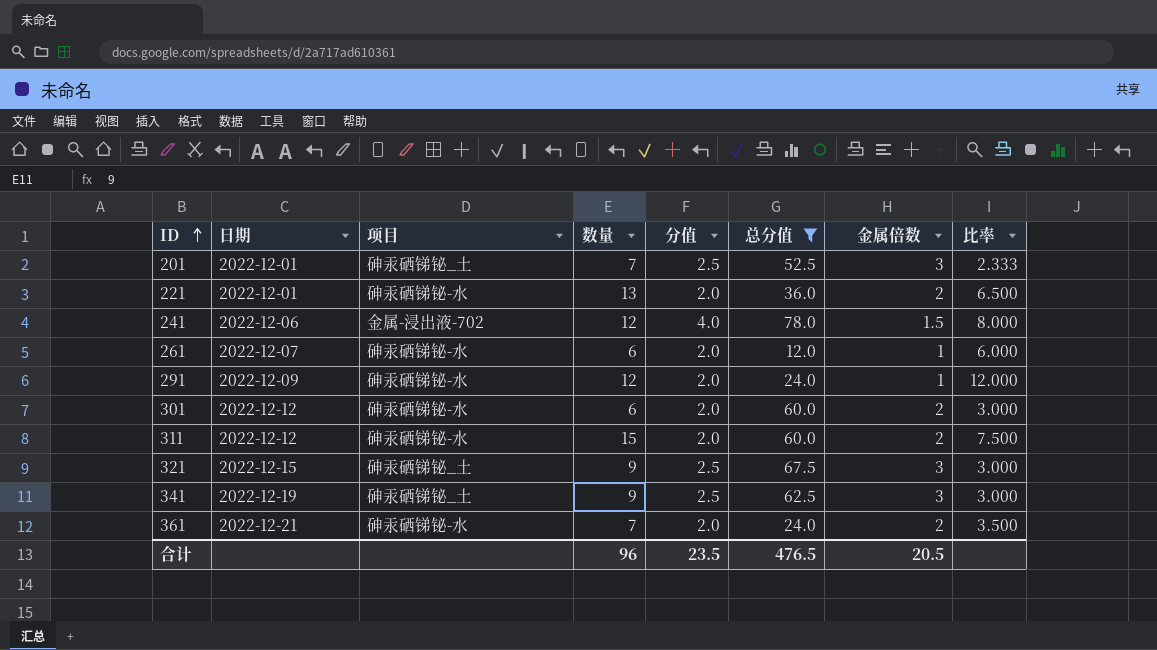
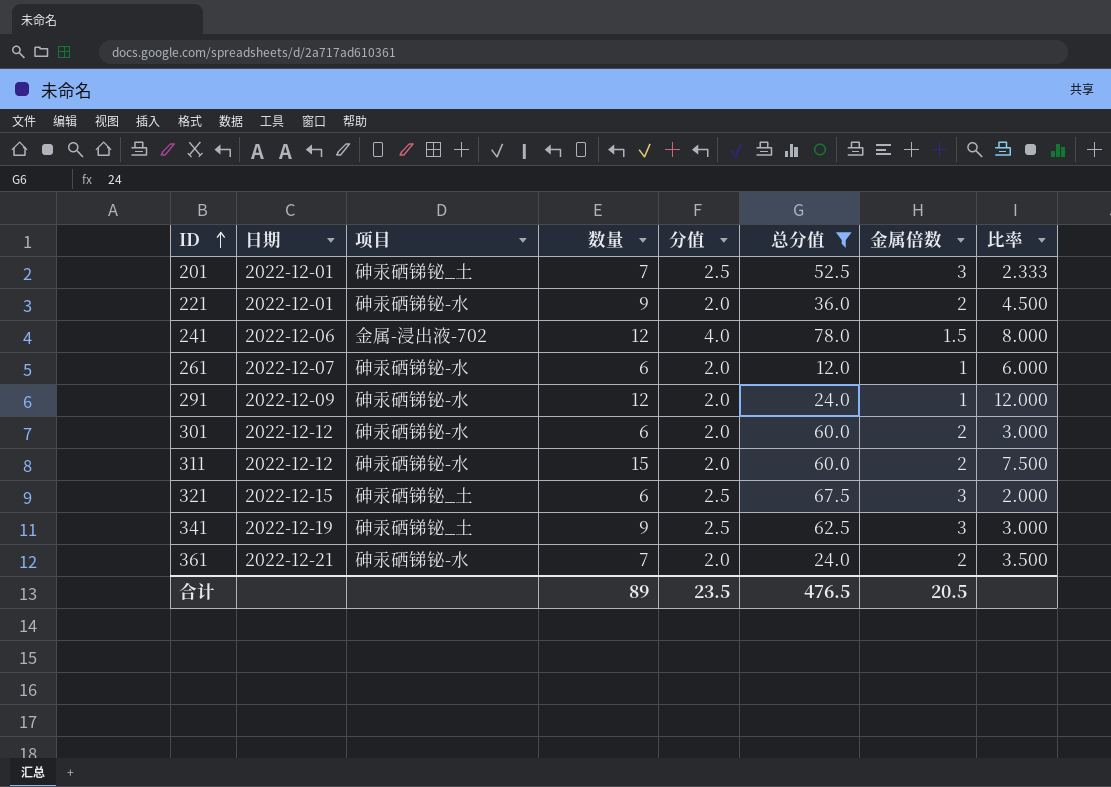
221 | 数量: 13 -> 9
221 | 比率: 6.500 -> 4.500
321 | 数量: 9 -> 6
321 | 比率: 3.000 -> 2.000
合计 | 数量: 96 -> 89

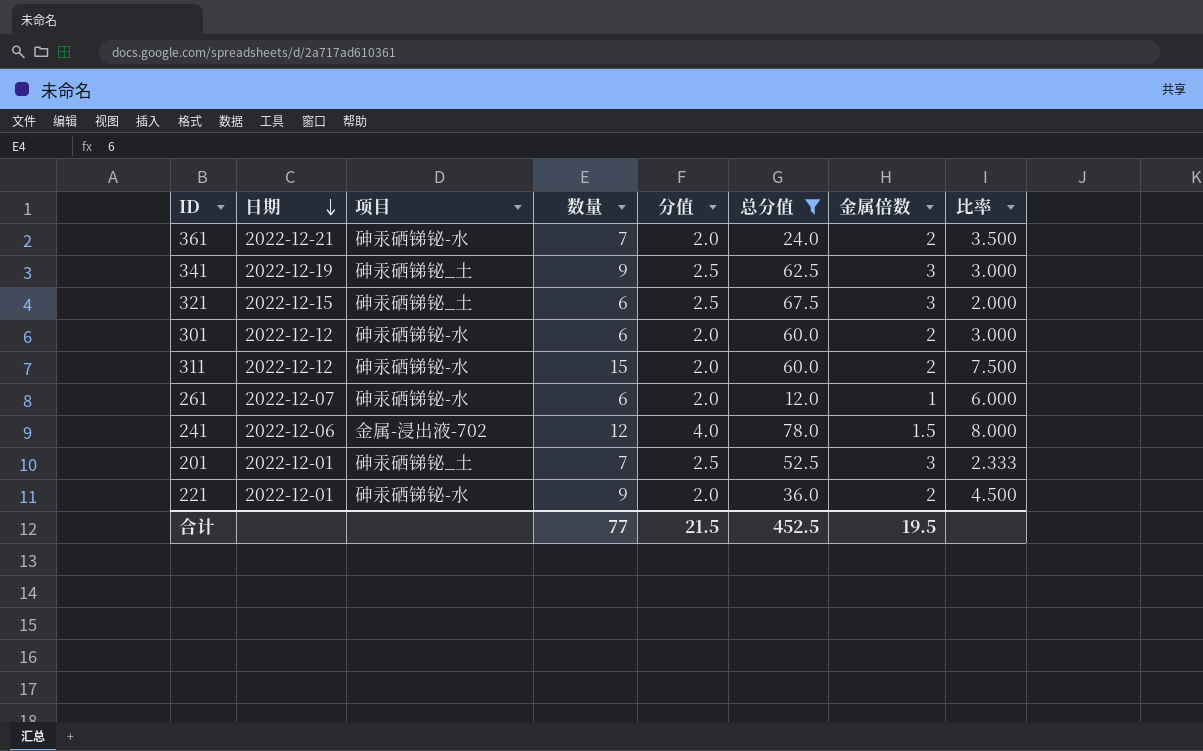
row order: ID ascending -> 日期 descending
row 291: 2022-12-09 | 砷汞硒锑铋-水 | 12 | 2.0 | 24.0 | 1 | 12.000 -> none
合计 | 数量: 89 -> 77
合计 | 分值: 23.5 -> 21.5
合计 | 总分值: 476.5 -> 452.5
合计 | 金属倍数: 20.5 -> 19.5

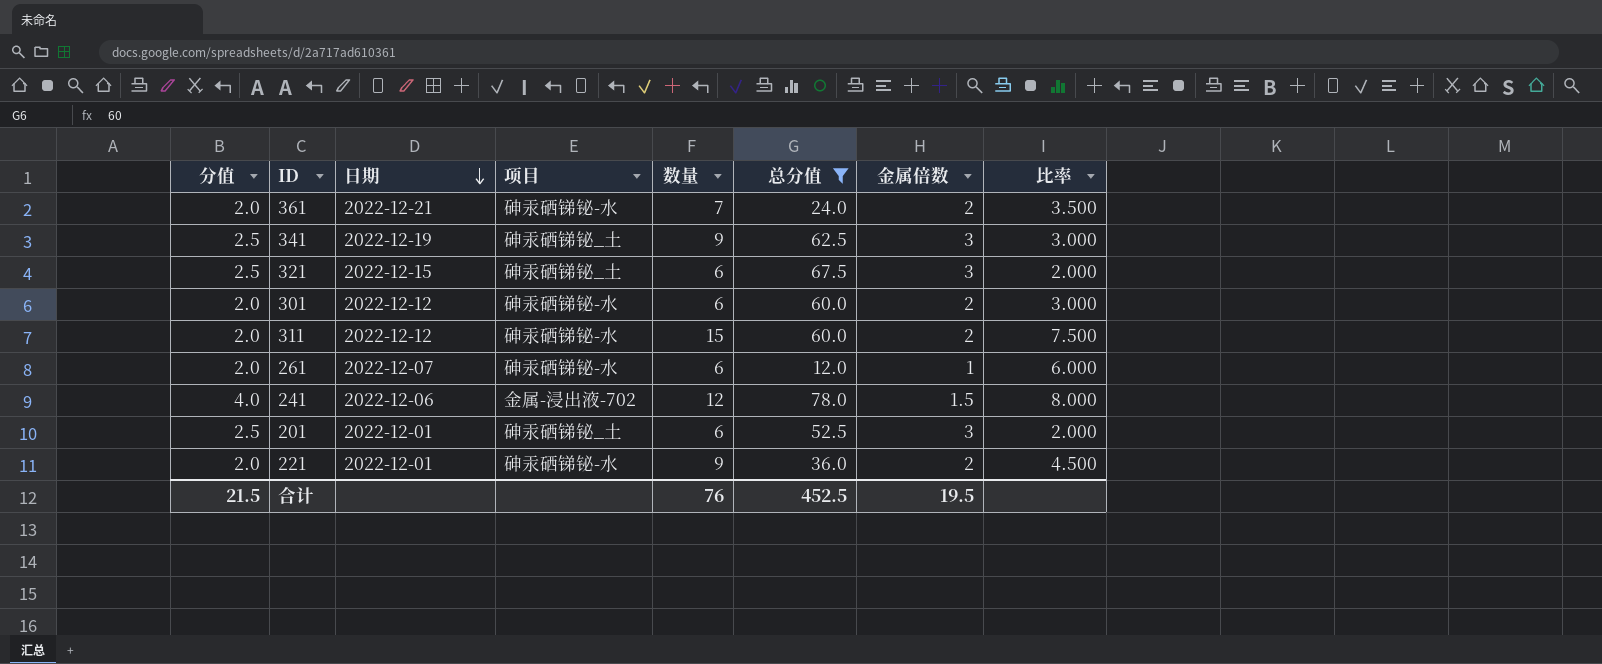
column 分值 | position: 5 -> 1
201 | 数量: 7 -> 6
201 | 比率: 2.333 -> 2.000
合计 | 数量: 77 -> 76

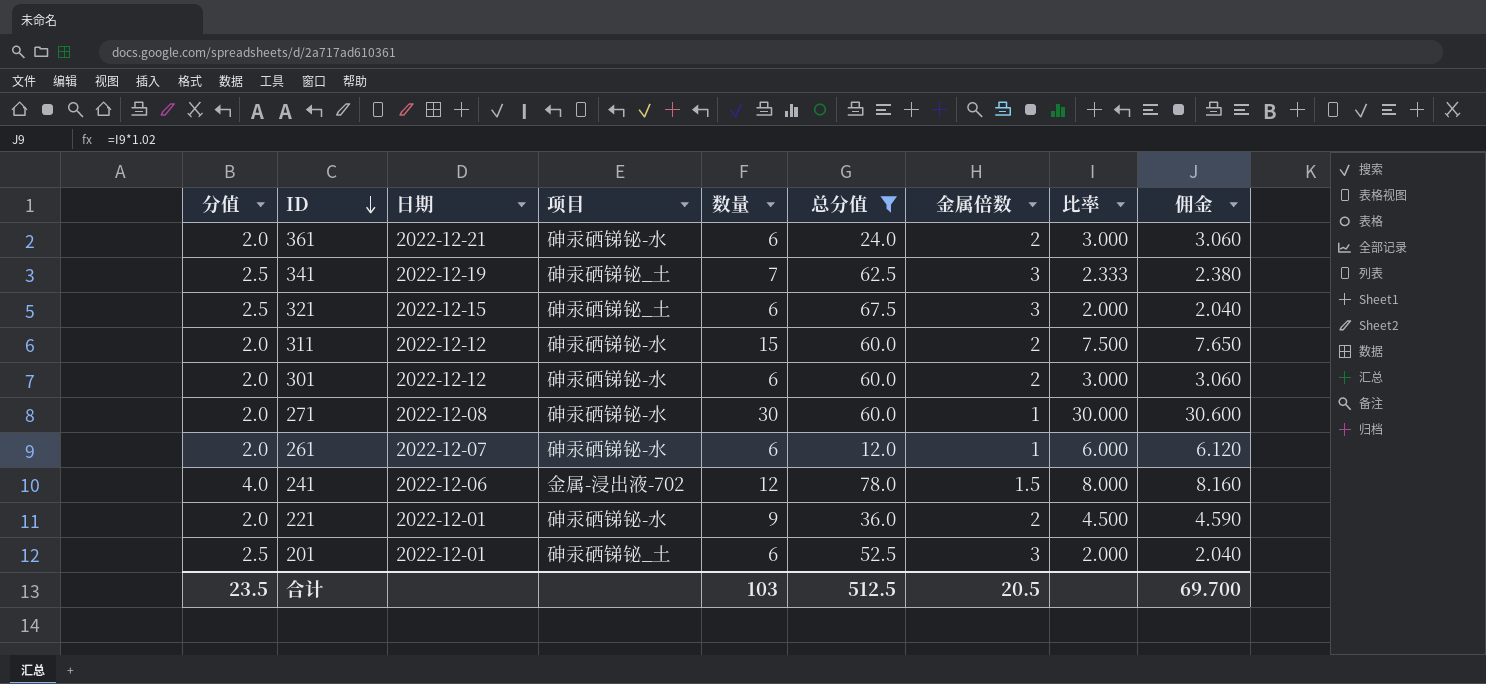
row order: 日期 descending -> ID descending
column 佣金 | formula: none -> [比率] * 1.02
361 | 数量: 7 -> 6
361 | 比率: 3.500 -> 3.000
341 | 数量: 9 -> 7
341 | 比率: 3.000 -> 2.333
row 271: none -> 2.0 | 2022-12-08 | 砷汞硒锑铋-水 | 30 | 60.0 | 1 | 30.000 | 30.600
合计 | 分值: 21.5 -> 23.5
合计 | 数量: 76 -> 103
合计 | 总分值: 452.5 -> 512.5
合计 | 金属倍数: 19.5 -> 20.5

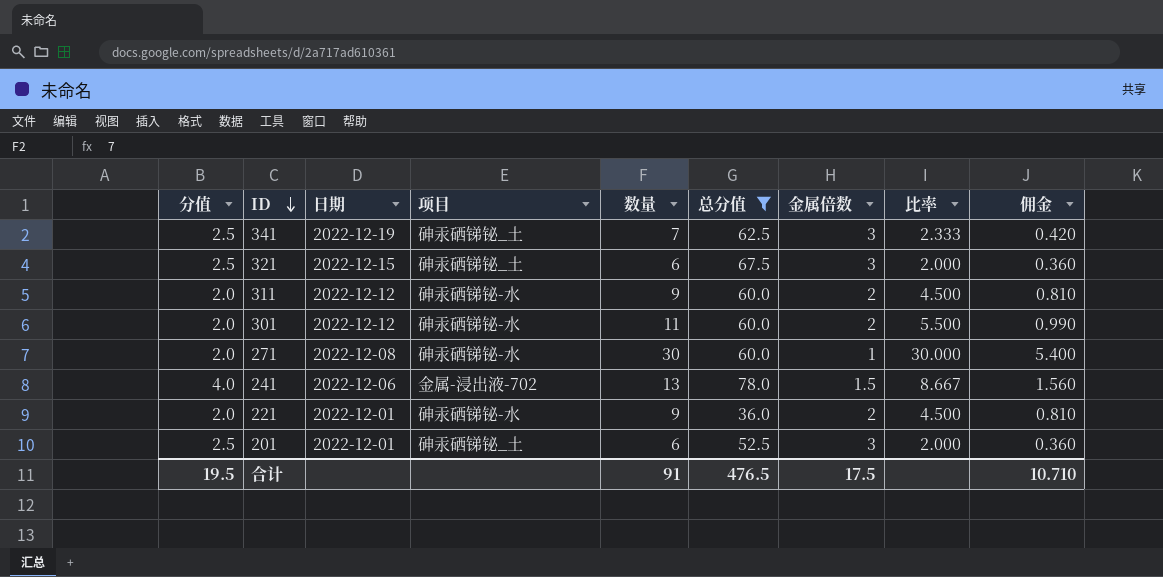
column 佣金 | formula: [比率] * 1.02 -> [比率] * 0.18
row 361: 2.0 | 2022-12-21 | 砷汞硒锑铋-水 | 6 | 24.0 | 2 | 3.000 | 3.060 -> none
row 261: 2.0 | 2022-12-07 | 砷汞硒锑铋-水 | 6 | 12.0 | 1 | 6.000 | 6.120 -> none
311 | 数量: 15 -> 9
311 | 比率: 7.500 -> 4.500
301 | 数量: 6 -> 11
301 | 比率: 3.000 -> 5.500
241 | 数量: 12 -> 13
241 | 比率: 8.000 -> 8.667
合计 | 分值: 23.5 -> 19.5
合计 | 数量: 103 -> 91
合计 | 总分值: 512.5 -> 476.5
合计 | 金属倍数: 20.5 -> 17.5
合计 | 佣金: 69.700 -> 10.710

